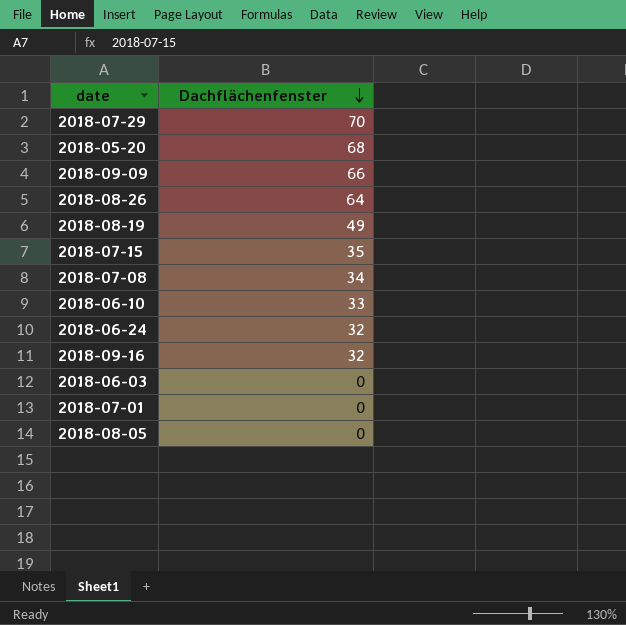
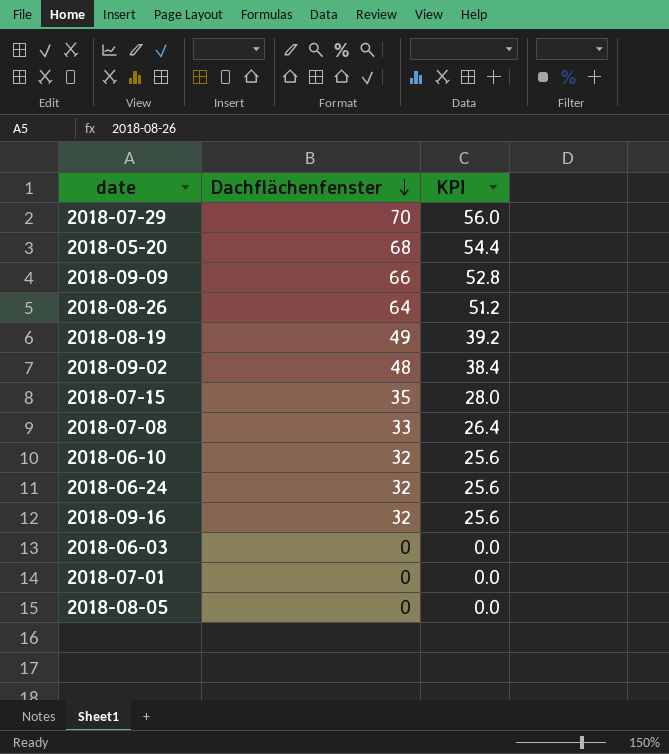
column KPI | formula: none -> [Dachflächenfenster] * 0.8
row 2018-09-02: none -> 48 | 38.4
2018-07-08 | Dachflächenfenster: 34 -> 33
2018-06-10 | Dachflächenfenster: 33 -> 32

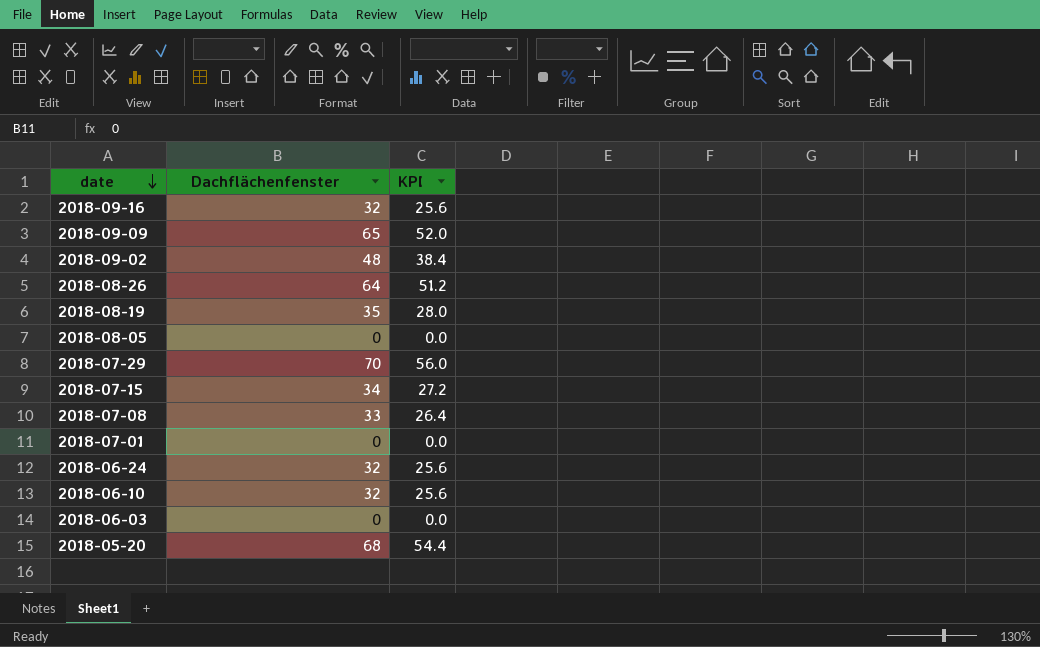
row order: Dachflächenfenster descending -> date descending
2018-09-09 | Dachflächenfenster: 66 -> 65
2018-09-09 | KPI: 52.8 -> 52.0
2018-08-19 | Dachflächenfenster: 49 -> 35
2018-08-19 | KPI: 39.2 -> 28.0
2018-07-15 | Dachflächenfenster: 35 -> 34
2018-07-15 | KPI: 28.0 -> 27.2

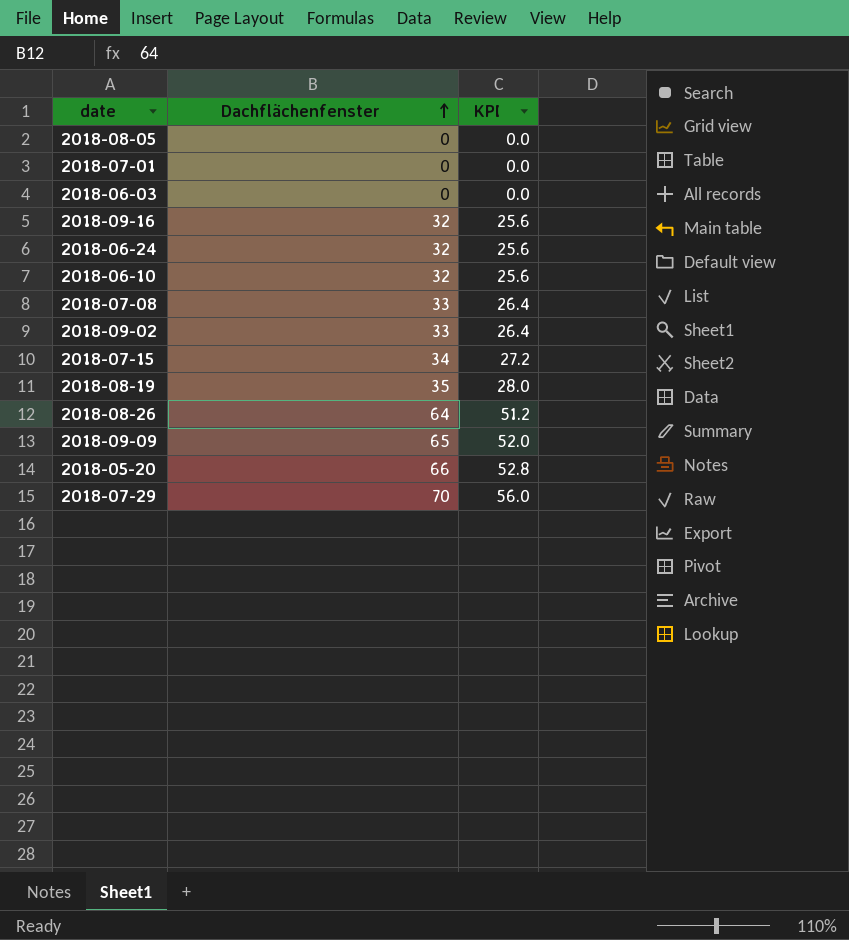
row order: date descending -> Dachflächenfenster ascending
2018-09-02 | Dachflächenfenster: 48 -> 33
2018-09-02 | KPI: 38.4 -> 26.4
2018-05-20 | Dachflächenfenster: 68 -> 66
2018-05-20 | KPI: 54.4 -> 52.8

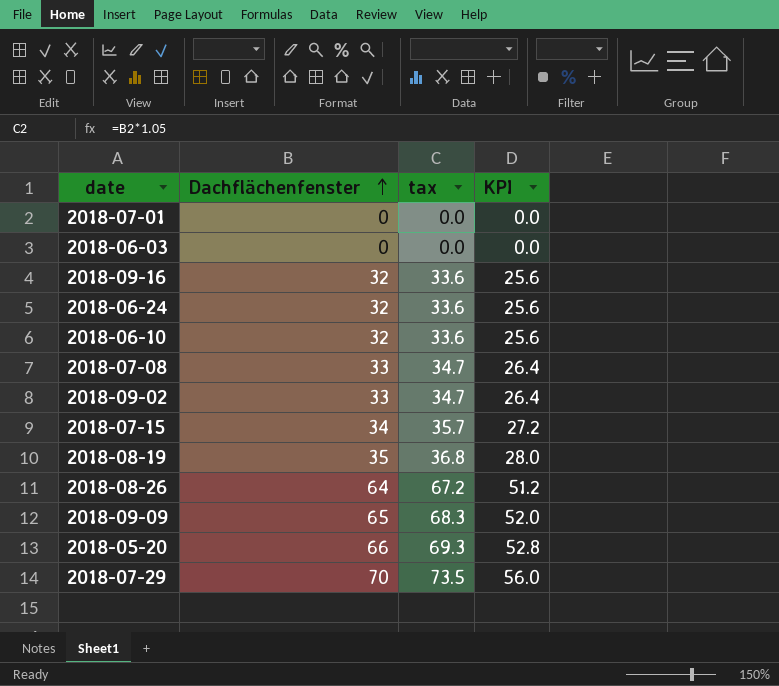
column tax | formula: none -> [Dachflächenfenster] * 1.05
row 2018-08-05: 0 | 0.0 -> none

